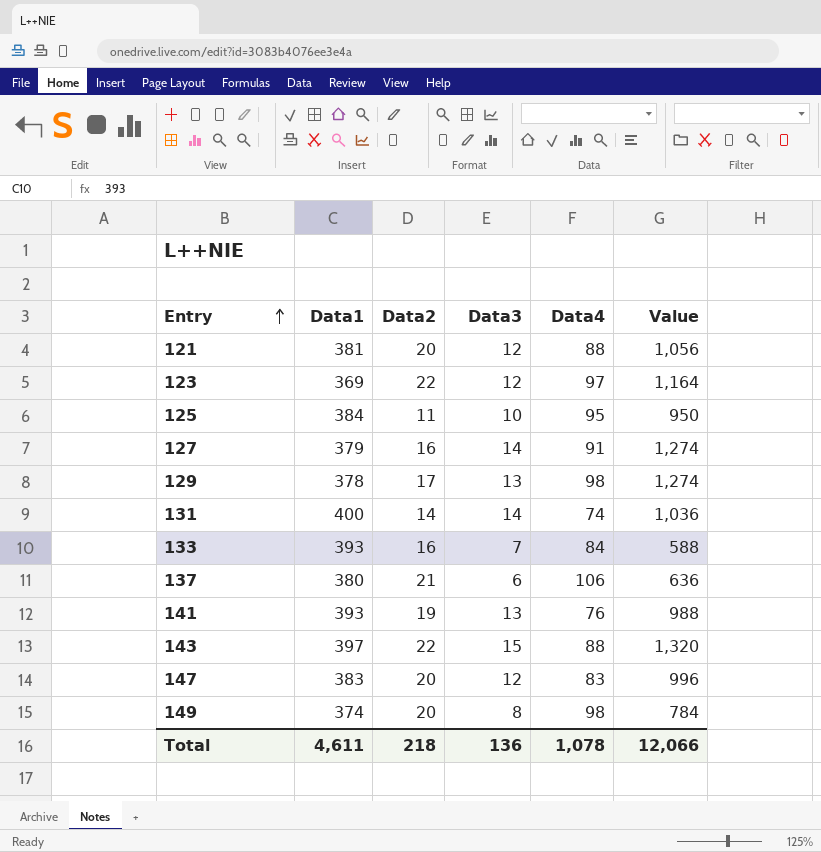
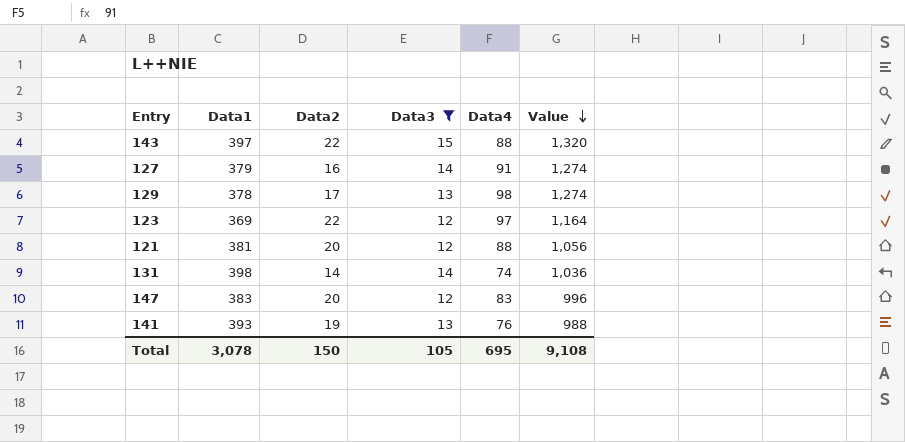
filter: none -> Data3 >= 12
row order: Entry ascending -> Value descending
131 | Data1: 400 -> 398
Total | Data1: 4,611 -> 3,078
Total | Data2: 218 -> 150
Total | Data3: 136 -> 105
Total | Data4: 1,078 -> 695
Total | Value: 12,066 -> 9,108

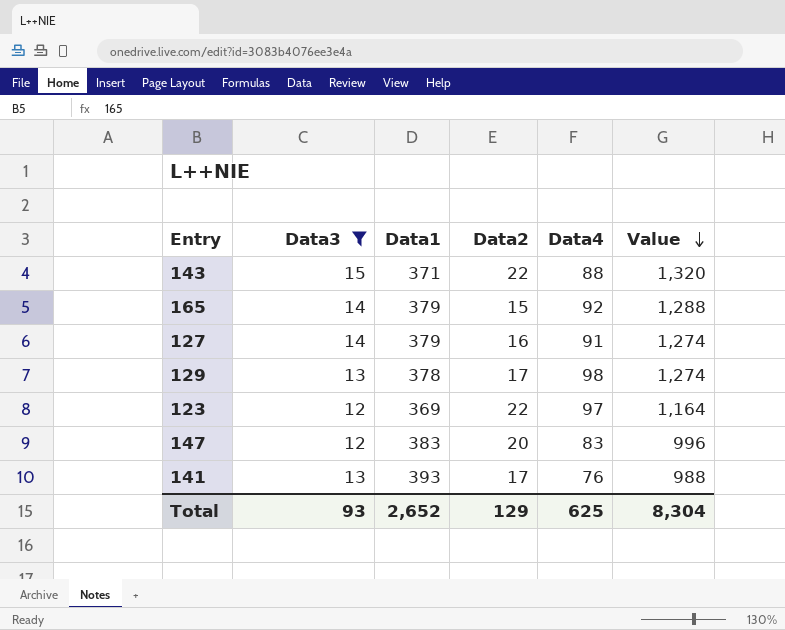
column Data3 | position: 4 -> 2
row 121: 381 | 20 | 12 | 88 | 1,056 -> none
row 131: 398 | 14 | 14 | 74 | 1,036 -> none
143 | Data1: 397 -> 371
row 165: none -> 14 | 379 | 15 | 92 | 1,288
141 | Data2: 19 -> 17
Total | Data3: 105 -> 93
Total | Data1: 3,078 -> 2,652
Total | Data2: 150 -> 129
Total | Data4: 695 -> 625
Total | Value: 9,108 -> 8,304

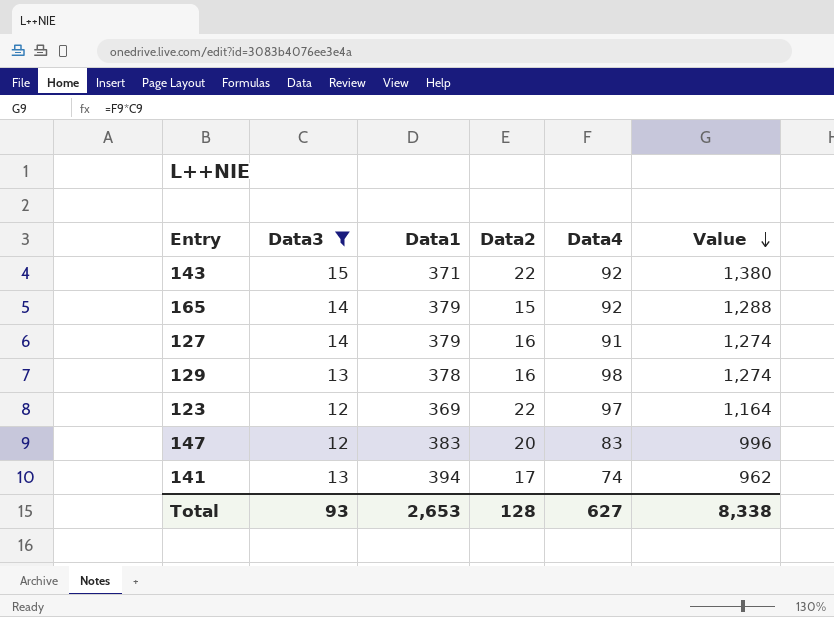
143 | Data4: 88 -> 92
143 | Value: 1,320 -> 1,380
129 | Data2: 17 -> 16
141 | Data1: 393 -> 394
141 | Data4: 76 -> 74
141 | Value: 988 -> 962
Total | Data1: 2,652 -> 2,653
Total | Data2: 129 -> 128
Total | Data4: 625 -> 627
Total | Value: 8,304 -> 8,338

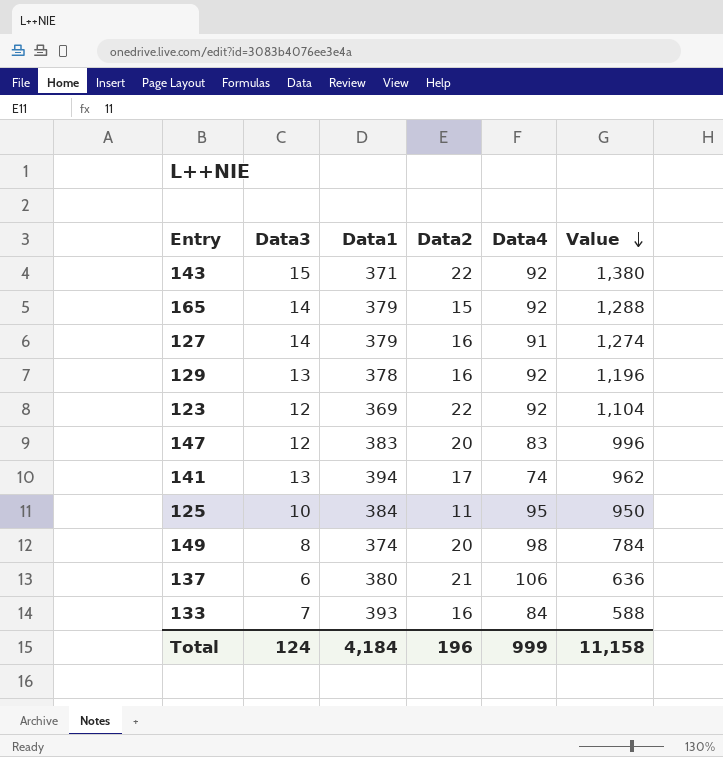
filter: Data3 >= 12 -> none
129 | Data4: 98 -> 92
129 | Value: 1,274 -> 1,196
123 | Data4: 97 -> 92
123 | Value: 1,164 -> 1,104
Total | Data3: 93 -> 124
Total | Data1: 2,653 -> 4,184
Total | Data2: 128 -> 196
Total | Data4: 627 -> 999
Total | Value: 8,338 -> 11,158

